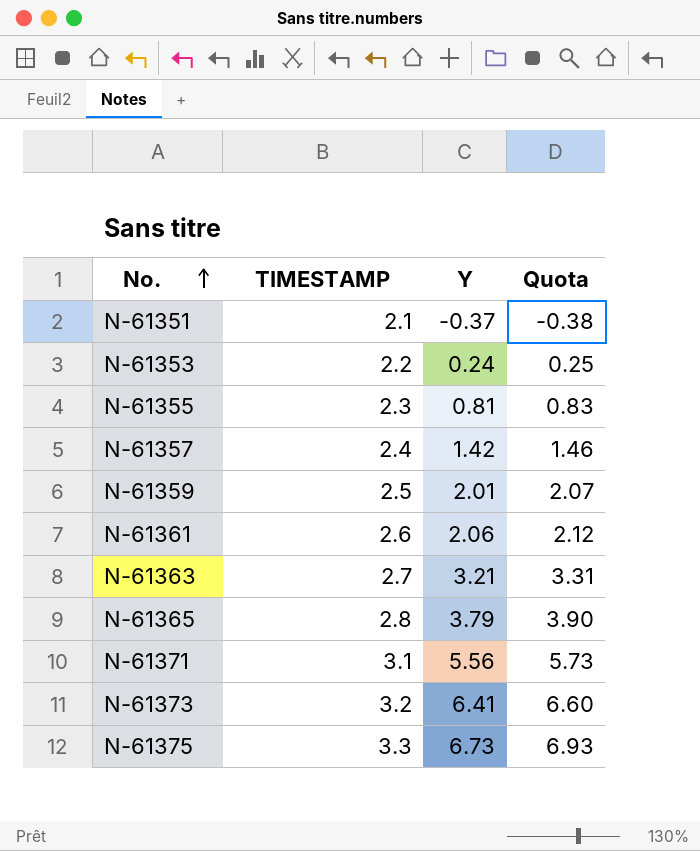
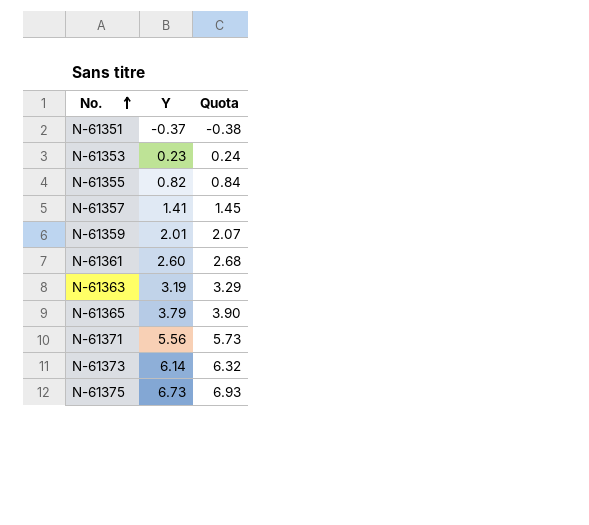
column TIMESTAMP | position: 2 -> none
N-61353 | Y: 0.24 -> 0.23
N-61353 | Quota: 0.25 -> 0.24
N-61355 | Y: 0.81 -> 0.82
N-61355 | Quota: 0.83 -> 0.84
N-61357 | Y: 1.42 -> 1.41
N-61357 | Quota: 1.46 -> 1.45
N-61361 | Y: 2.06 -> 2.60
N-61361 | Quota: 2.12 -> 2.68
N-61363 | Y: 3.21 -> 3.19
N-61363 | Quota: 3.31 -> 3.29
N-61373 | Y: 6.41 -> 6.14
N-61373 | Quota: 6.60 -> 6.32

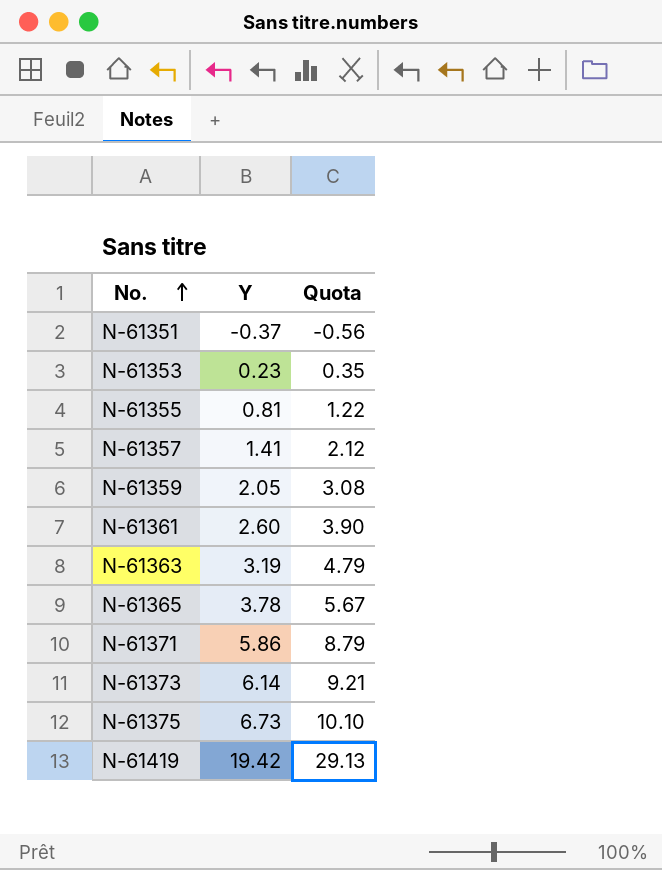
column Quota | formula: [Y] * 1.03 -> [Y] * 1.5
N-61355 | Y: 0.82 -> 0.81
N-61359 | Y: 2.01 -> 2.05
N-61365 | Y: 3.79 -> 3.78
N-61371 | Y: 5.56 -> 5.86
row N-61419: none -> 19.42 | 29.13

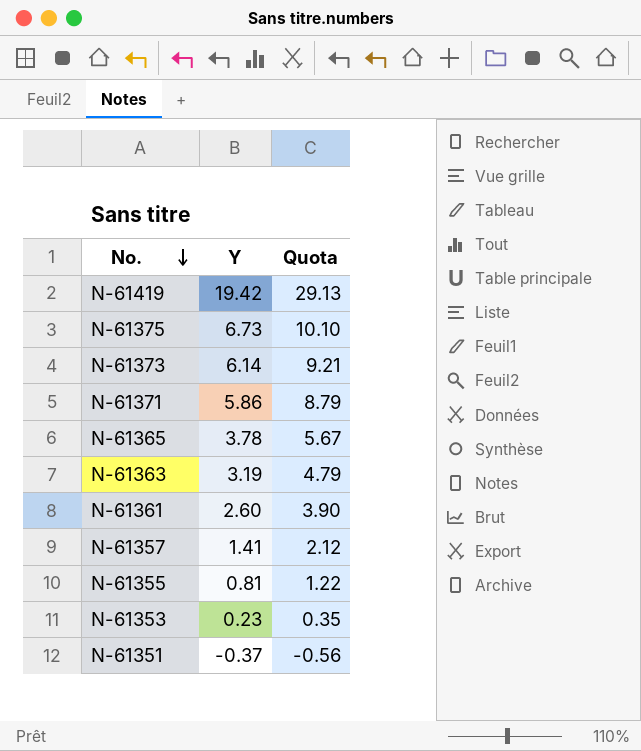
row order: No. ascending -> No. descending
row N-61359: 2.05 | 3.08 -> none

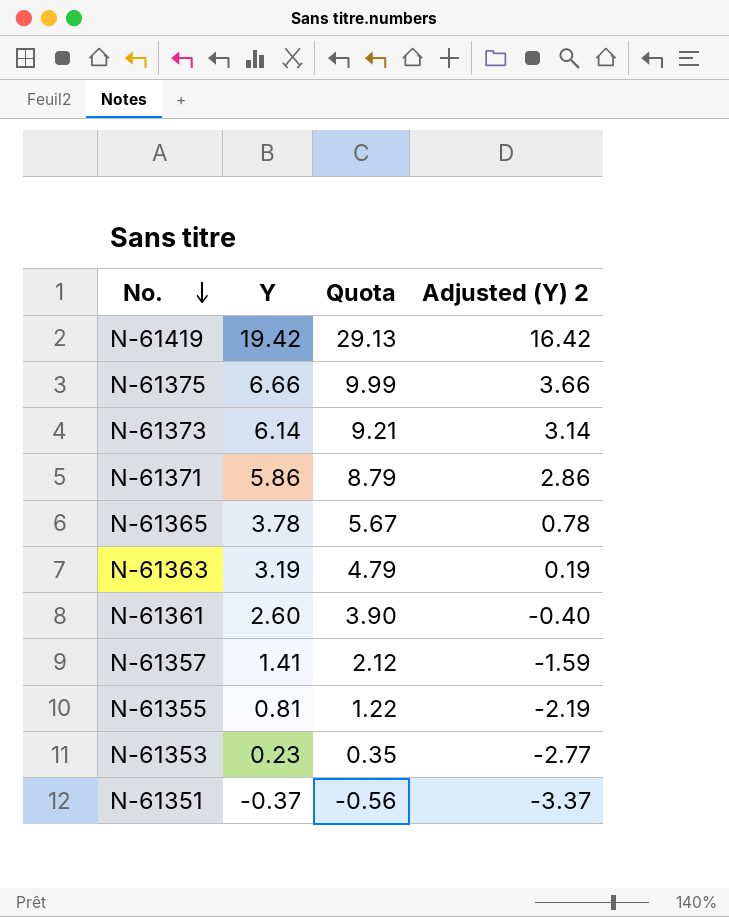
column Adjusted (Y) 2 | formula: none -> [Y] - 3
N-61375 | Y: 6.73 -> 6.66
N-61375 | Quota: 10.10 -> 9.99

